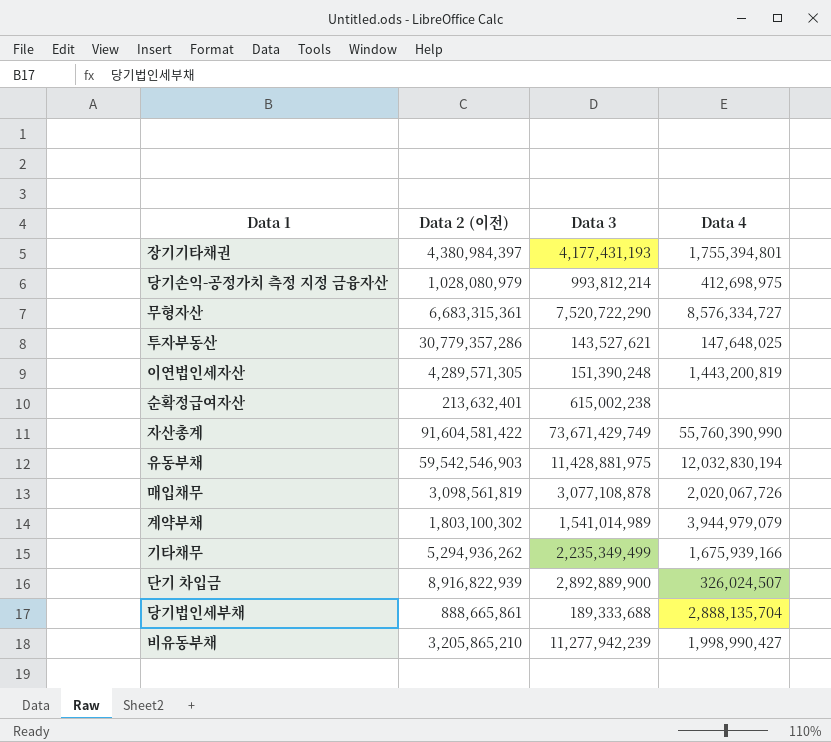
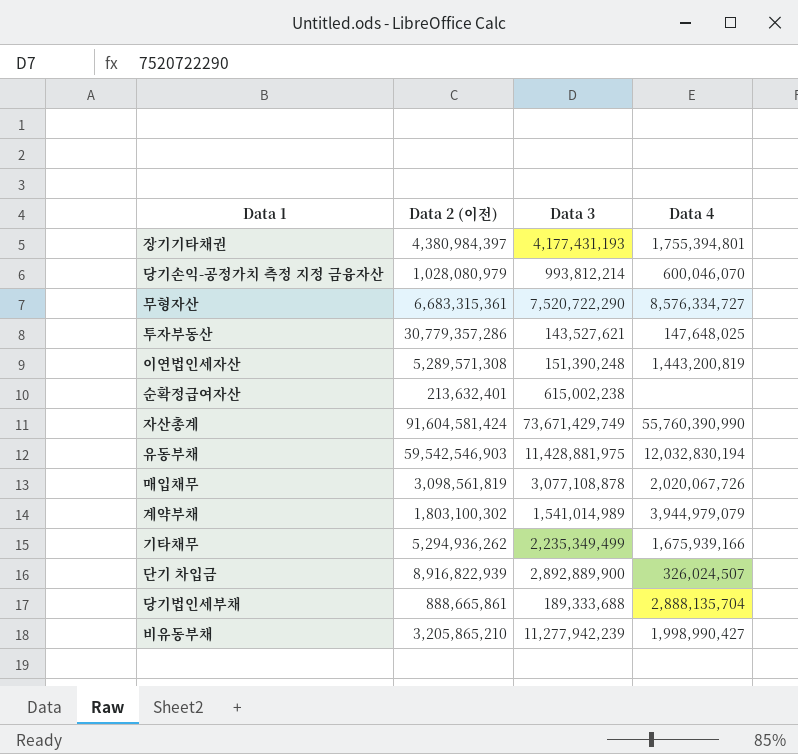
당기손익-공정가치 측정 지정 금융자산 | Data 4: 412,698,975 -> 600,046,070
이연법인세자산 | Data 2 (이전): 4,289,571,305 -> 5,289,571,308
자산총계 | Data 2 (이전): 91,604,581,422 -> 91,604,581,424

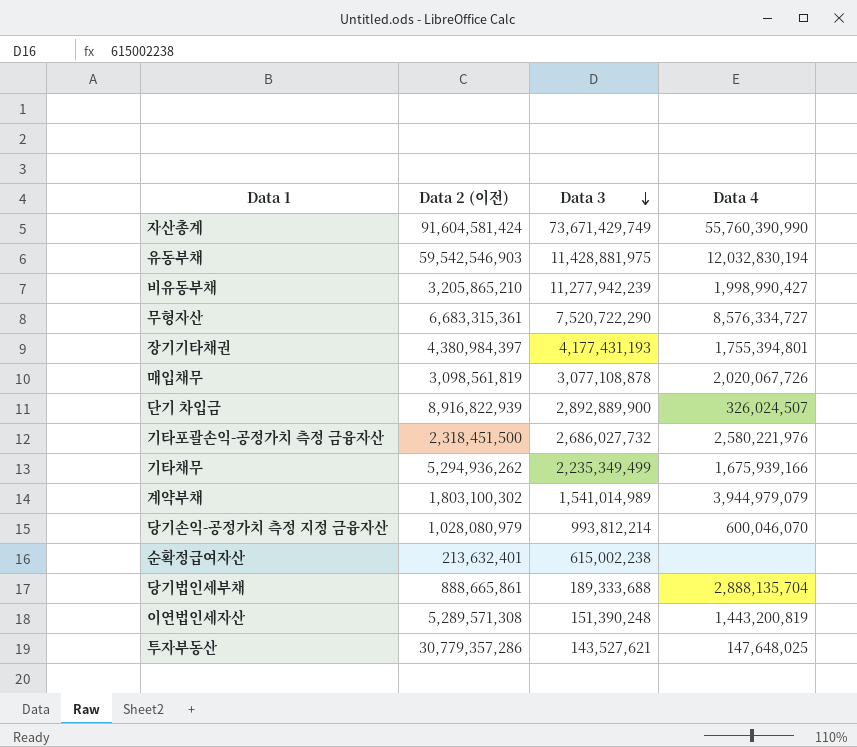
row order: none -> Data 3 descending
row 기타포괄손익-공정가치 측정 금융자산: none -> 2,318,451,500 | 2,686,027,732 | 2,580,221,976

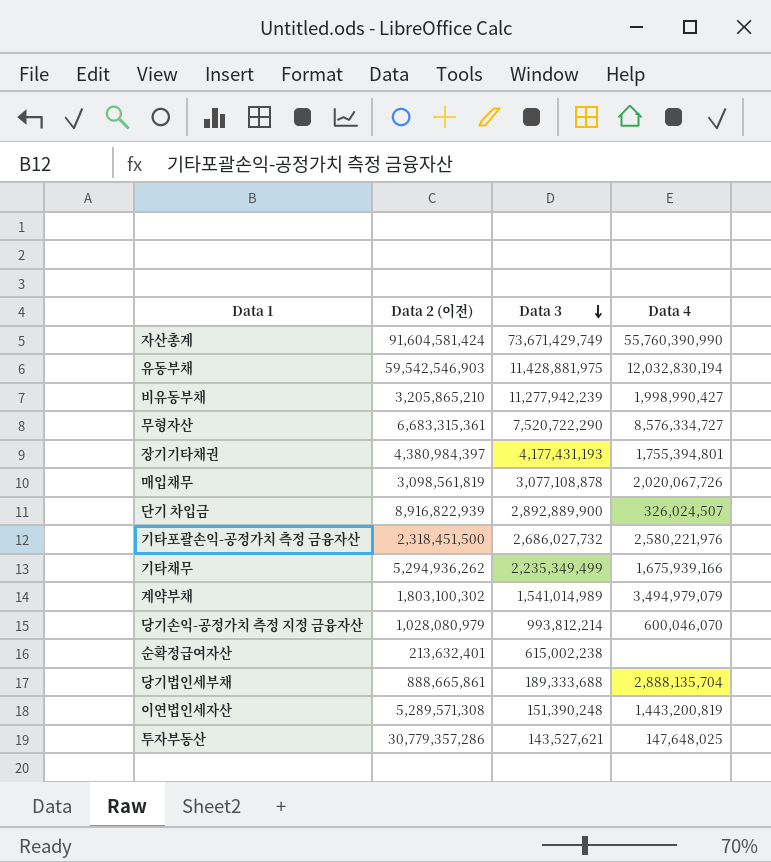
계약부채 | Data 4: 3,944,979,079 -> 3,494,979,079

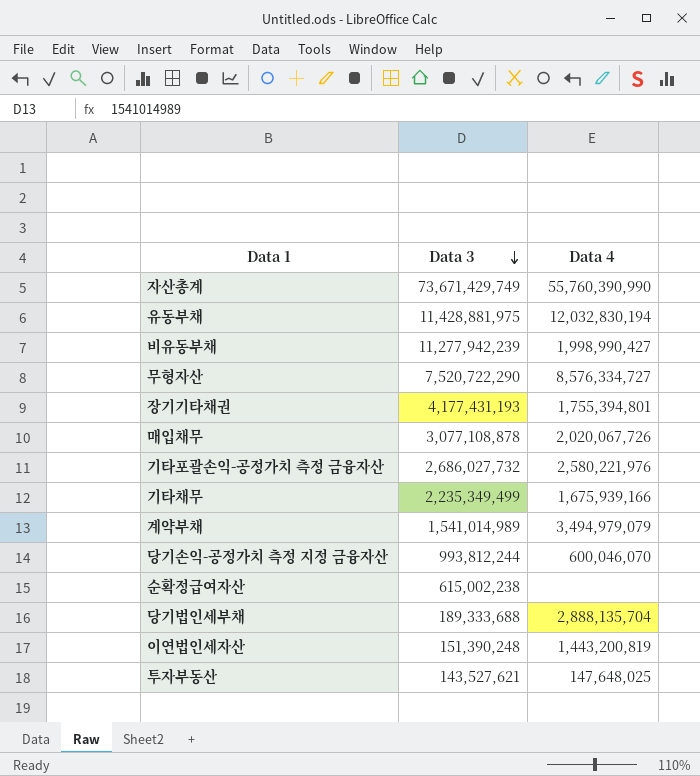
column Data 2 (이전) | position: 2 -> none
row 단기 차입금: 8,916,822,939 | 2,892,889,900 | 326,024,507 -> none
당기손익-공정가치 측정 지정 금융자산 | Data 3: 993,812,214 -> 993,812,244

